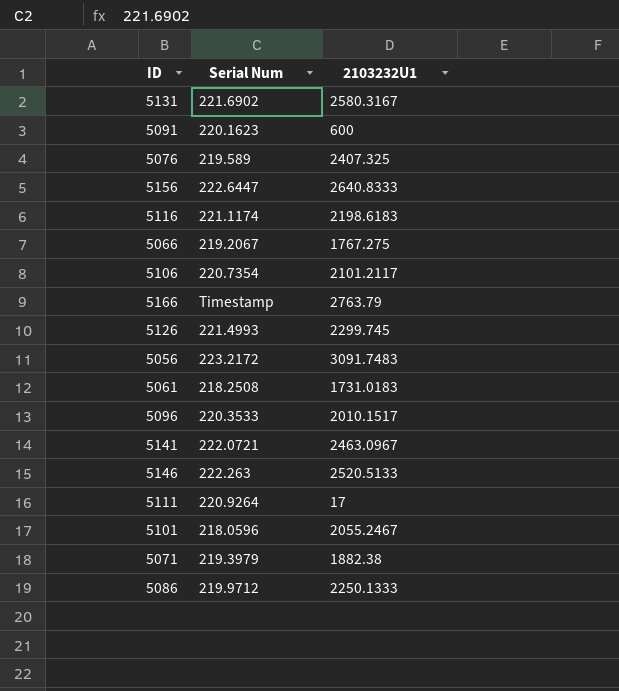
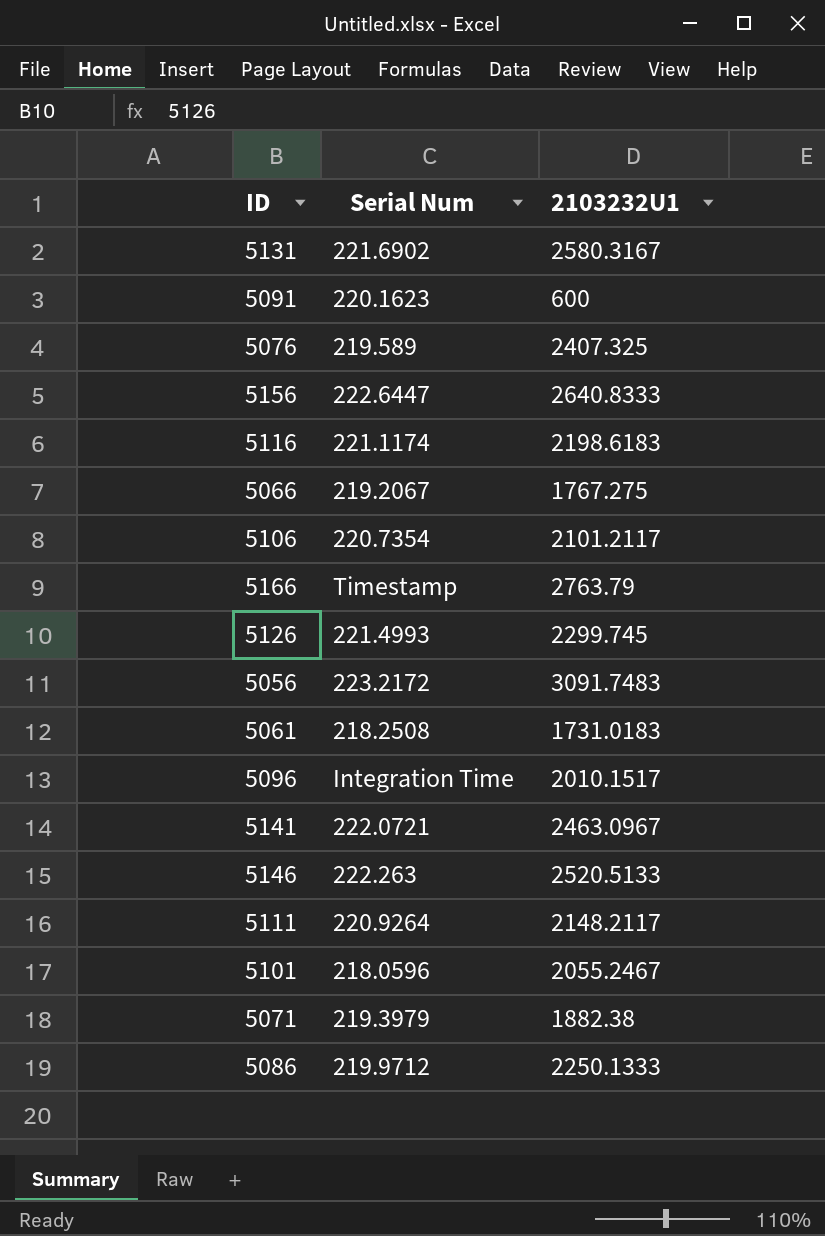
5096 | Serial Num: 220.3533 -> Integration Time
5111 | 2103232U1: 17 -> 2148.2117

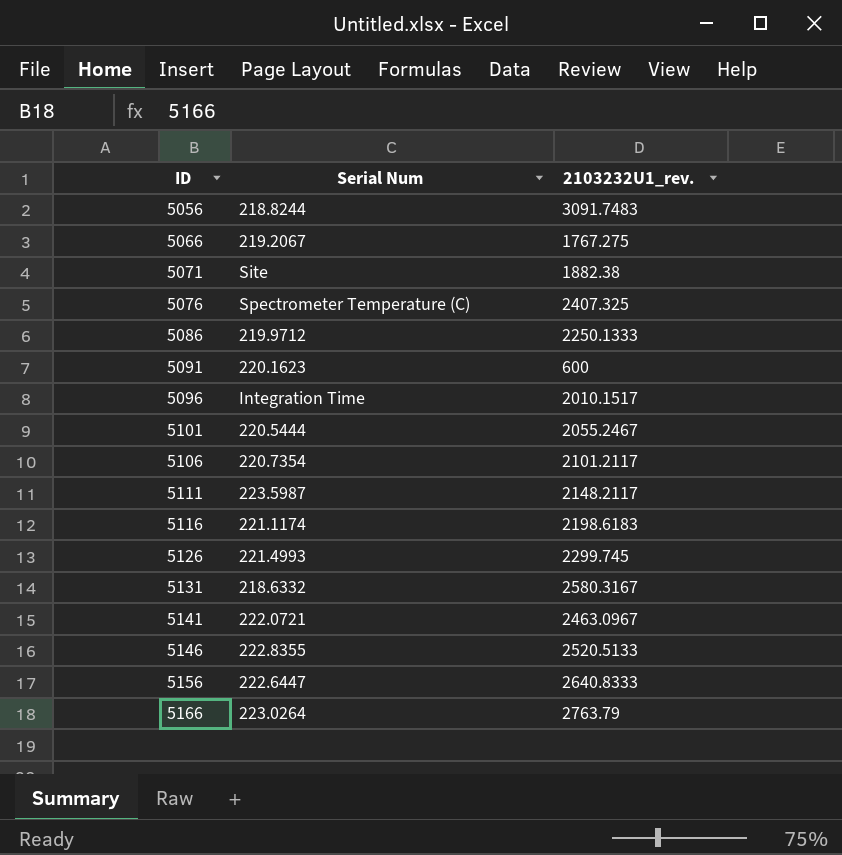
row order: none -> ID ascending
column name: 2103232U1 -> 2103232U1_rev.
row 5061: 218.2508 | 1731.0183 -> none
5056 | Serial Num: 223.2172 -> 218.8244
5071 | Serial Num: 219.3979 -> Site
5076 | Serial Num: 219.589 -> Spectrometer Temperature (C)
5101 | Serial Num: 218.0596 -> 220.5444
5111 | Serial Num: 220.9264 -> 223.5987
5131 | Serial Num: 221.6902 -> 218.6332
5146 | Serial Num: 222.263 -> 222.8355
5166 | Serial Num: Timestamp -> 223.0264

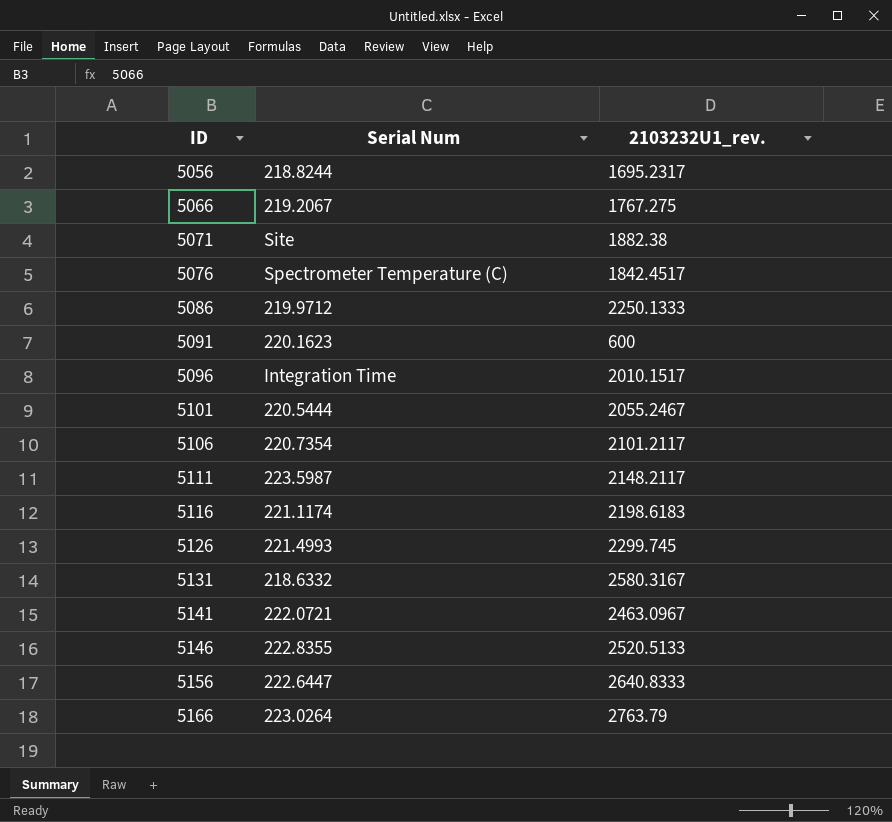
5056 | 2103232U1_rev.: 3091.7483 -> 1695.2317
5076 | 2103232U1_rev.: 2407.325 -> 1842.4517

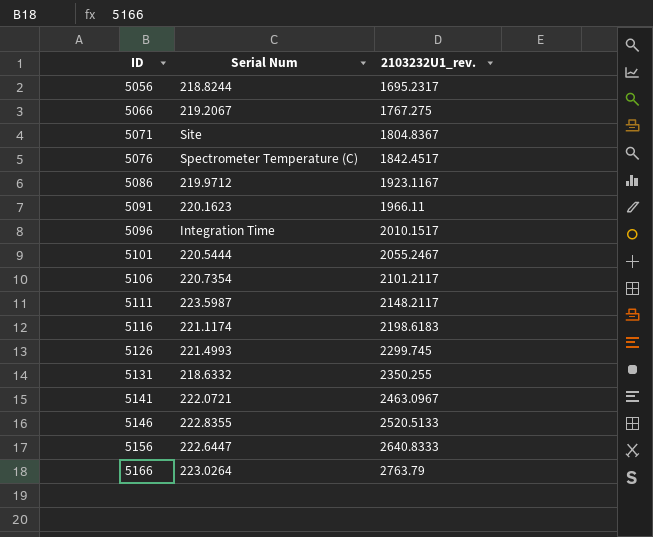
5071 | 2103232U1_rev.: 1882.38 -> 1804.8367
5086 | 2103232U1_rev.: 2250.1333 -> 1923.1167
5091 | 2103232U1_rev.: 600 -> 1966.11
5131 | 2103232U1_rev.: 2580.3167 -> 2350.255

